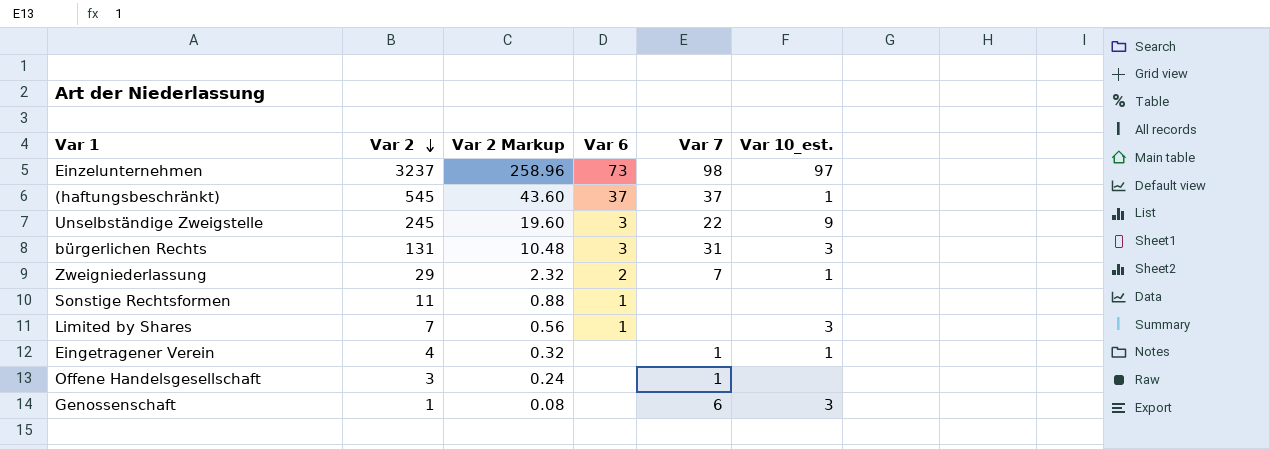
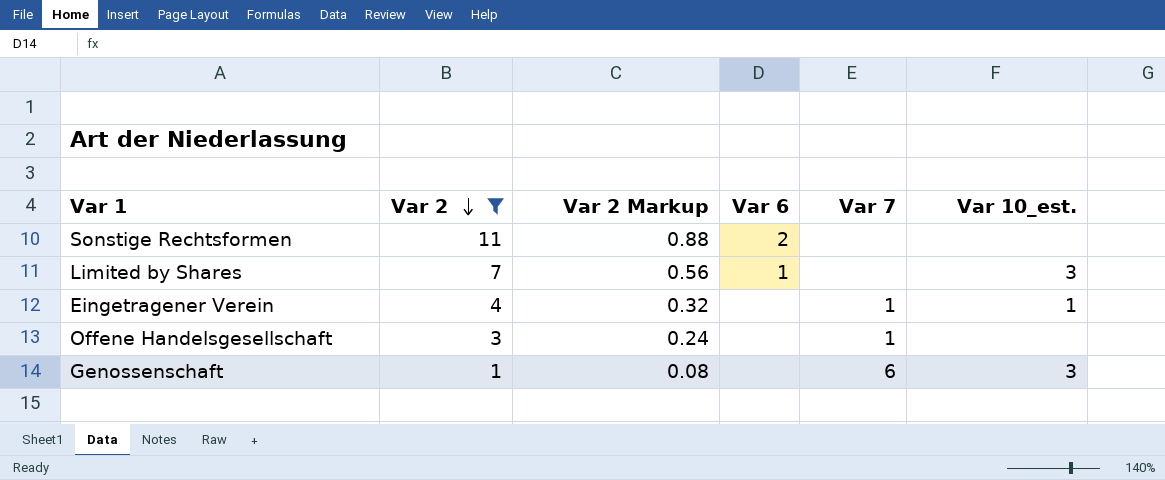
filter: none -> Var 2 <= 11
Sonstige Rechtsformen | Var 6: 1 -> 2

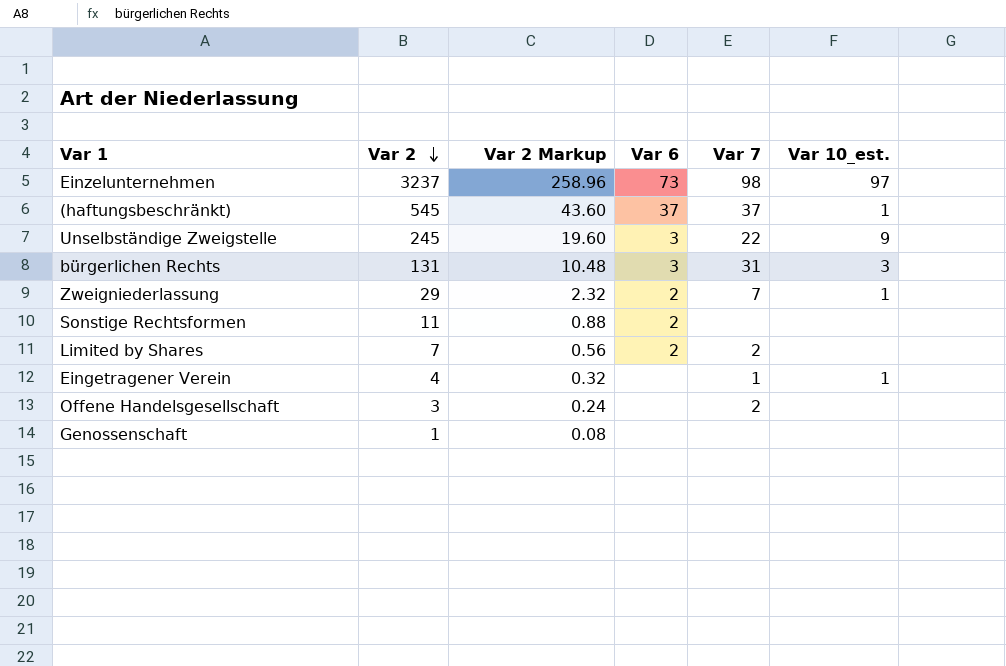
filter: Var 2 <= 11 -> none
Limited by Shares | Var 6: 1 -> 2
Limited by Shares | Var 7: none -> 2
Limited by Shares | Var 10_est.: 3 -> none
Offene Handelsgesellschaft | Var 7: 1 -> 2
Genossenschaft | Var 7: 6 -> none
Genossenschaft | Var 10_est.: 3 -> none

